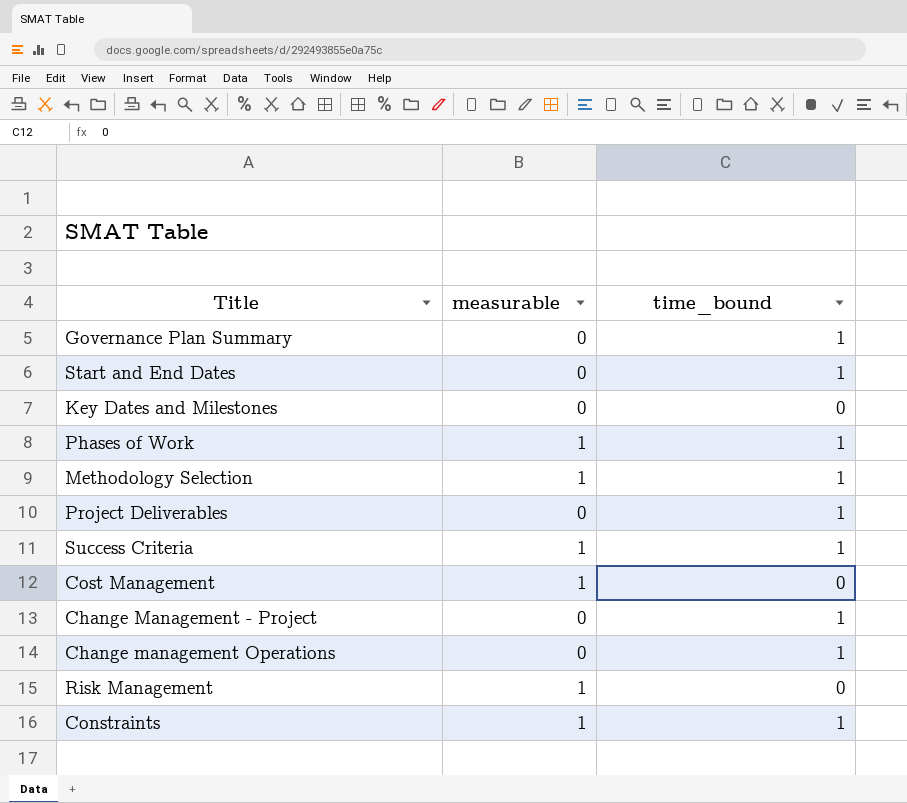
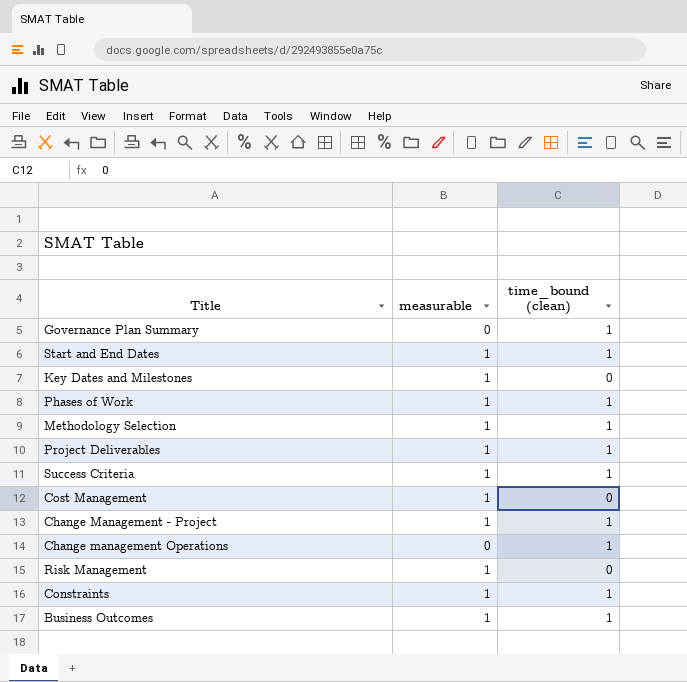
column name: time_bound -> time_bound (clean)
Start and End Dates | measurable: 0 -> 1
Key Dates and Milestones | measurable: 0 -> 1
Project Deliverables | measurable: 0 -> 1
Change Management - Project | measurable: 0 -> 1
row Business Outcomes: none -> 1 | 1

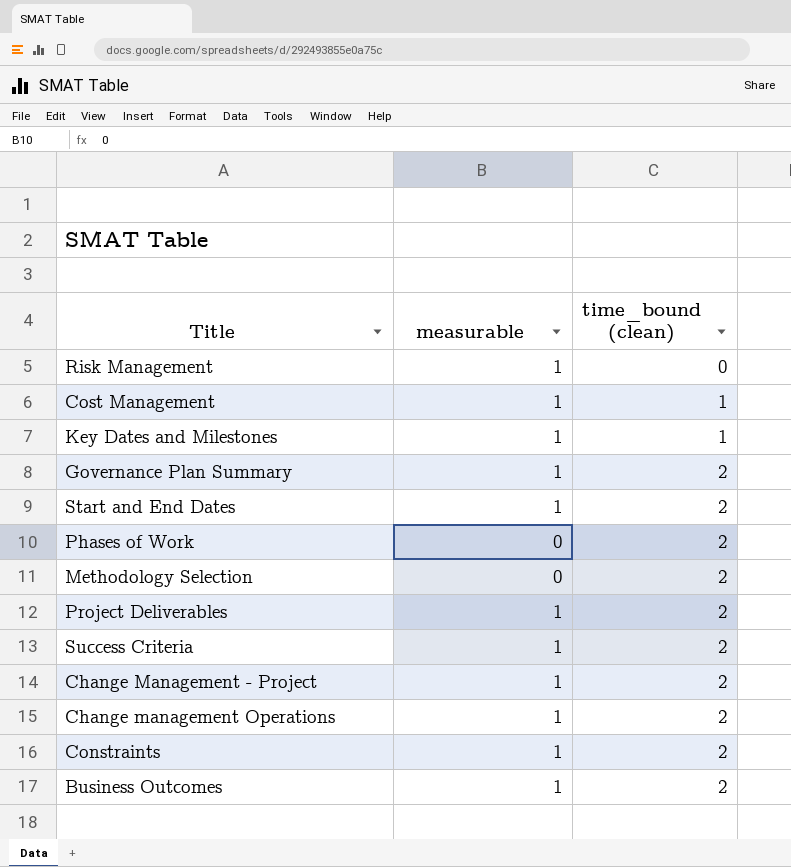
row order: none -> time_bound (clean) ascending
Cost Management | time_bound (clean): 0 -> 1
Key Dates and Milestones | time_bound (clean): 0 -> 1
Governance Plan Summary | measurable: 0 -> 1
Governance Plan Summary | time_bound (clean): 1 -> 2
Start and End Dates | time_bound (clean): 1 -> 2
Phases of Work | measurable: 1 -> 0
Phases of Work | time_bound (clean): 1 -> 2
Methodology Selection | measurable: 1 -> 0
Methodology Selection | time_bound (clean): 1 -> 2
Project Deliverables | time_bound (clean): 1 -> 2
Success Criteria | time_bound (clean): 1 -> 2
Change Management - Project | time_bound (clean): 1 -> 2
Change management Operations | measurable: 0 -> 1
Change management Operations | time_bound (clean): 1 -> 2
Constraints | time_bound (clean): 1 -> 2
Business Outcomes | time_bound (clean): 1 -> 2

